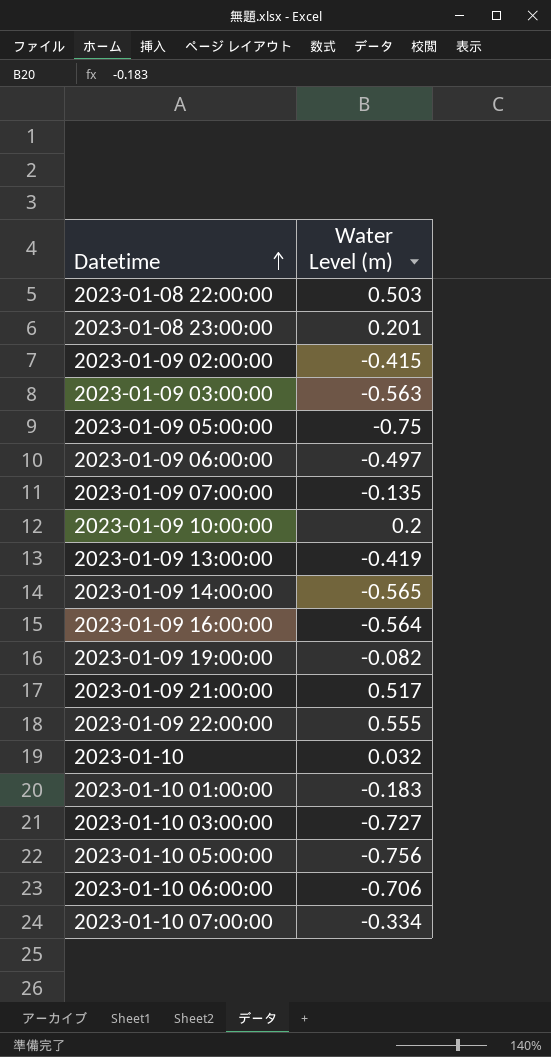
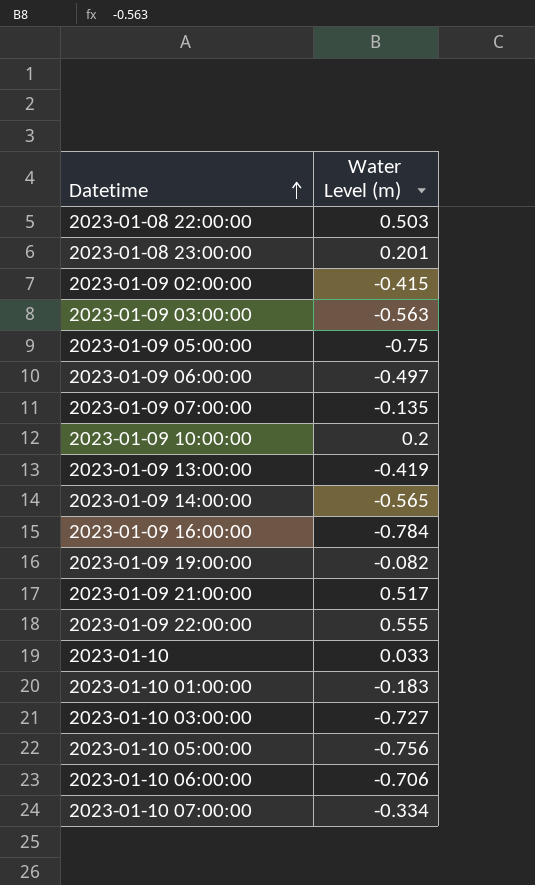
2023-01-09 16:00:00 | Water Level (m): -0.564 -> -0.784
2023-01-10 | Water Level (m): 0.032 -> 0.033

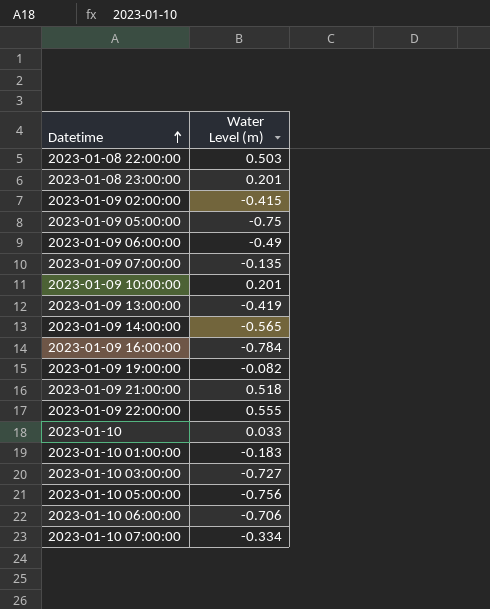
row 2023-01-09 03:00:00: -0.563 -> none
2023-01-09 06:00:00 | Water Level (m): -0.497 -> -0.49
2023-01-09 10:00:00 | Water Level (m): 0.2 -> 0.201
2023-01-09 21:00:00 | Water Level (m): 0.517 -> 0.518

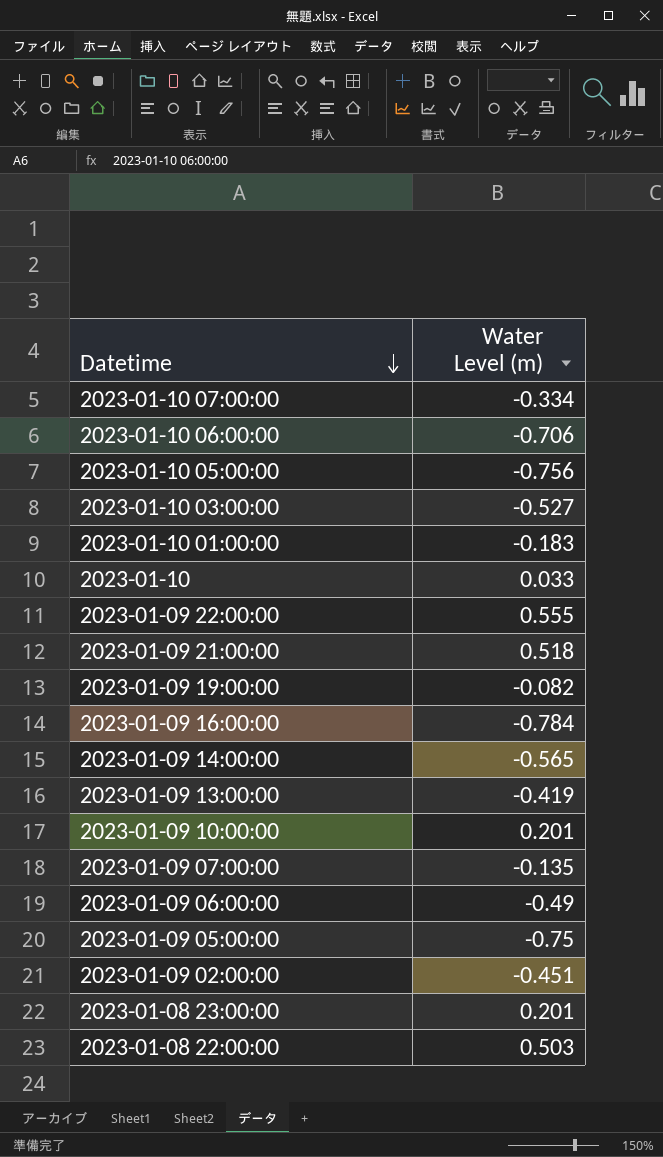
row order: Datetime ascending -> Datetime descending
2023-01-10 03:00:00 | Water Level (m): -0.727 -> -0.527
2023-01-09 02:00:00 | Water Level (m): -0.415 -> -0.451

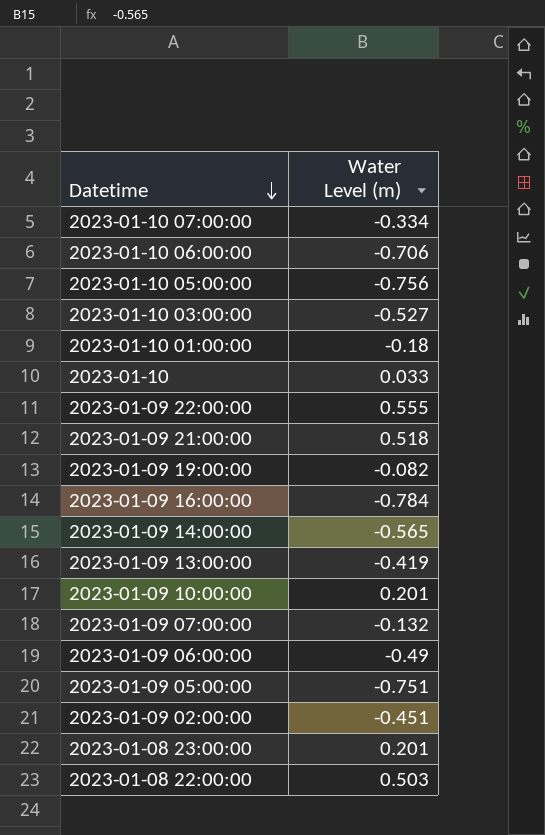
2023-01-10 01:00:00 | Water Level (m): -0.183 -> -0.18
2023-01-09 07:00:00 | Water Level (m): -0.135 -> -0.132
2023-01-09 05:00:00 | Water Level (m): -0.75 -> -0.751

